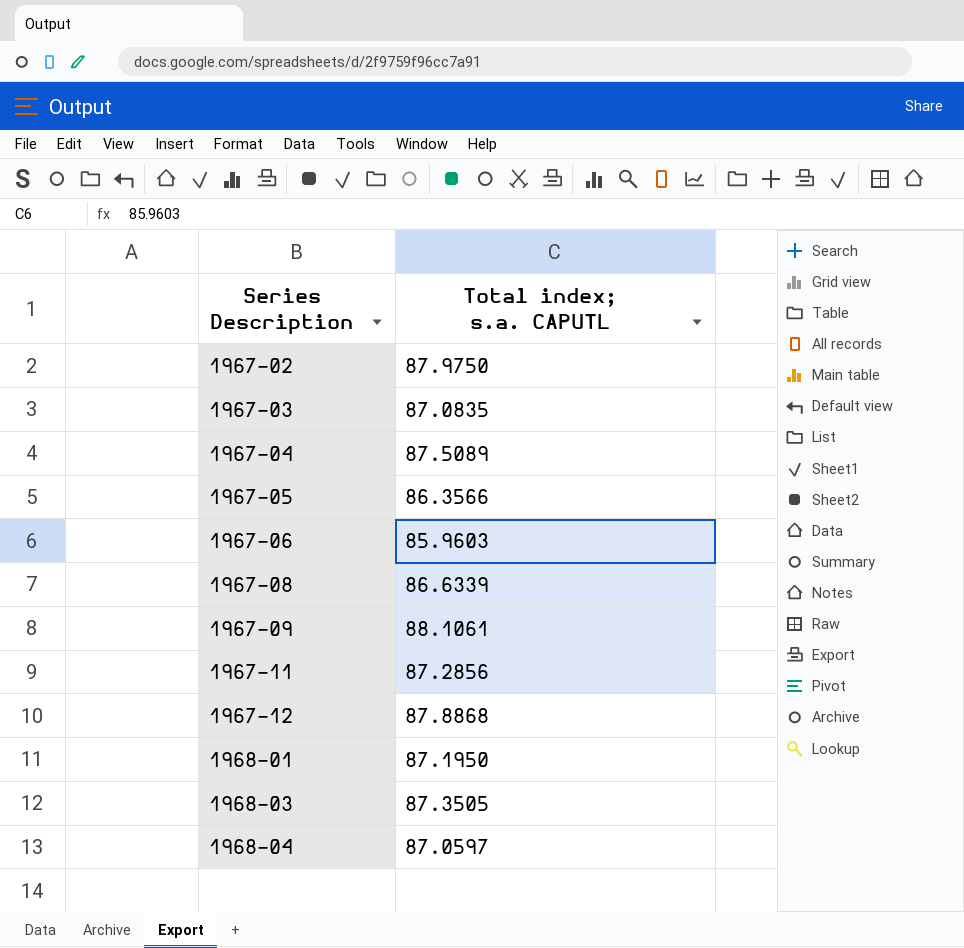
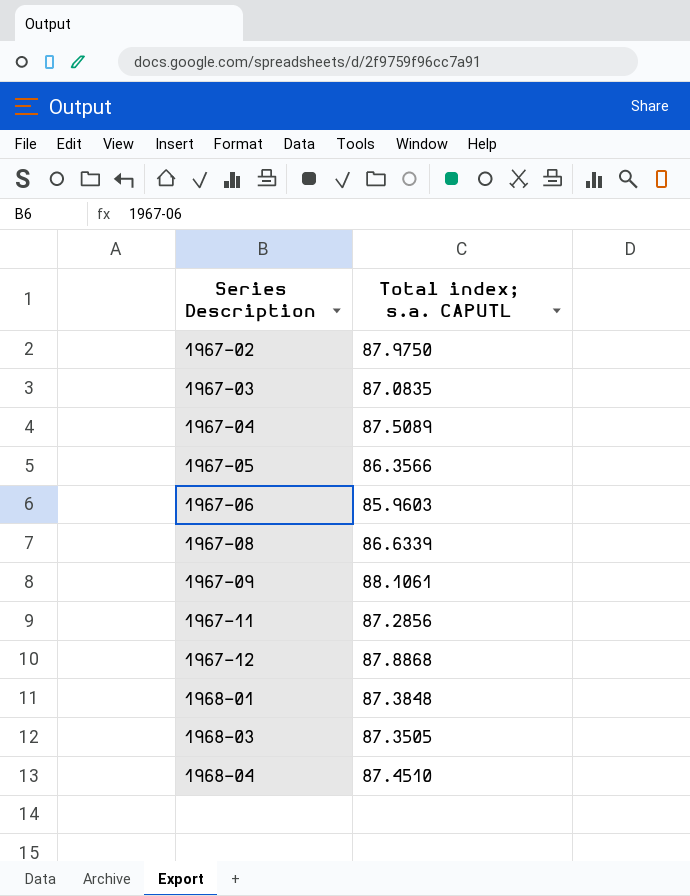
1968-01 | Total index; s.a. CAPUTL: 87.1950 -> 87.3848
1968-04 | Total index; s.a. CAPUTL: 87.0597 -> 87.4510

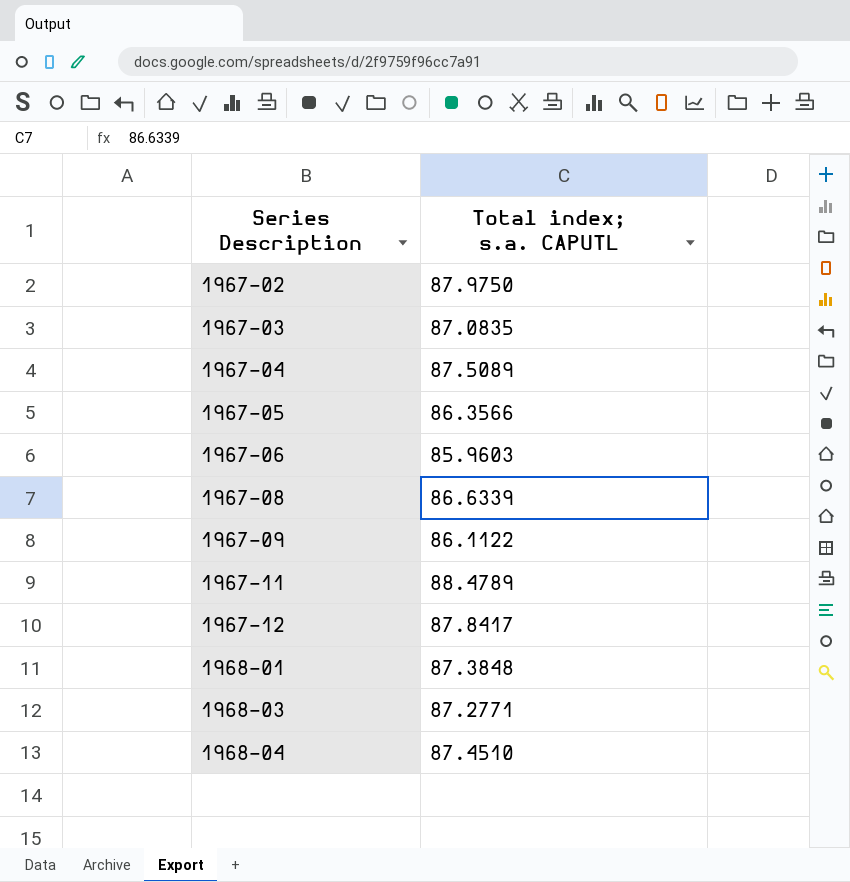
1967-09 | Total index; s.a. CAPUTL: 88.1061 -> 86.1122
1967-11 | Total index; s.a. CAPUTL: 87.2856 -> 88.4789
1967-12 | Total index; s.a. CAPUTL: 87.8868 -> 87.8417
1968-03 | Total index; s.a. CAPUTL: 87.3505 -> 87.2771

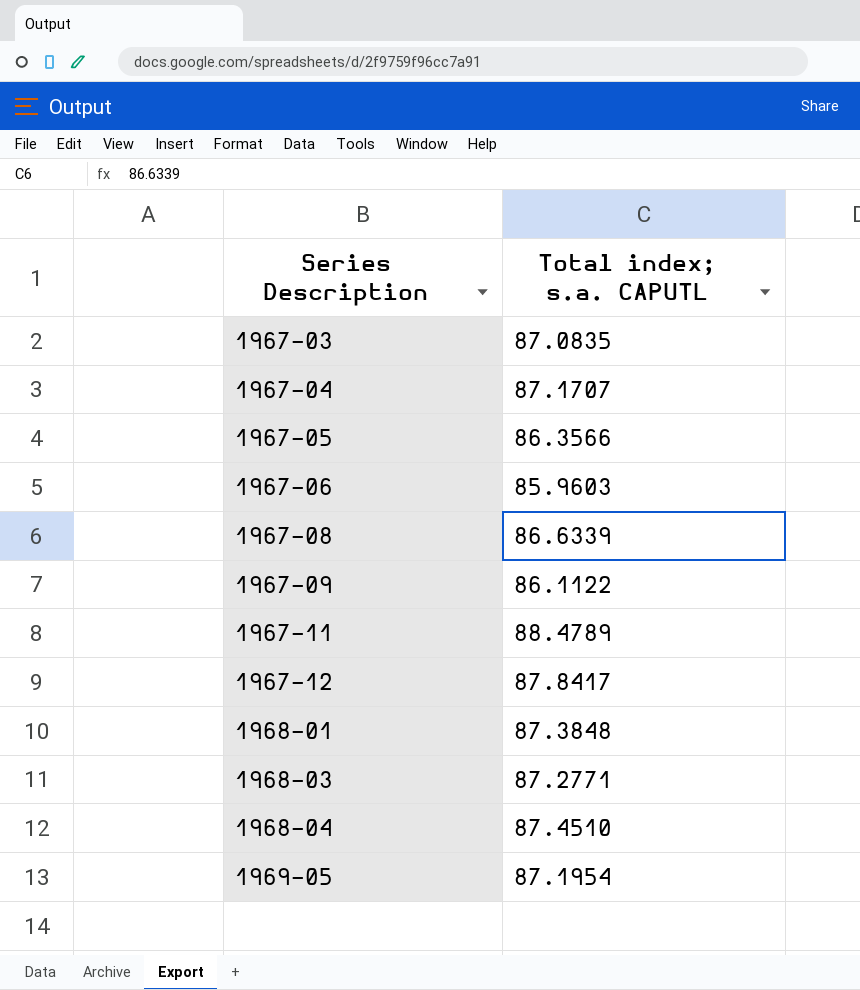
row 1967-02: 87.9750 -> none
1967-04 | Total index; s.a. CAPUTL: 87.5089 -> 87.1707
row 1969-05: none -> 87.1954

